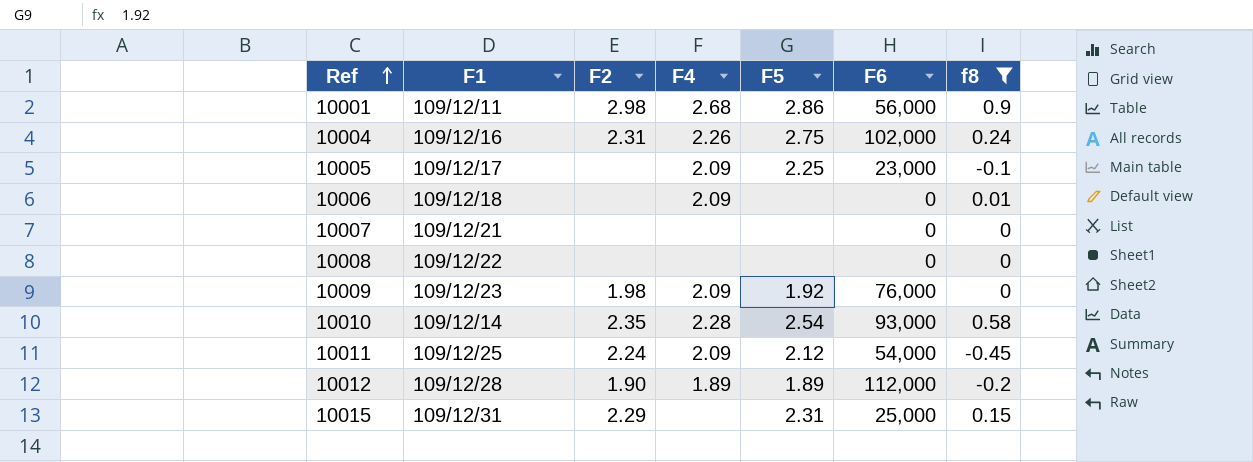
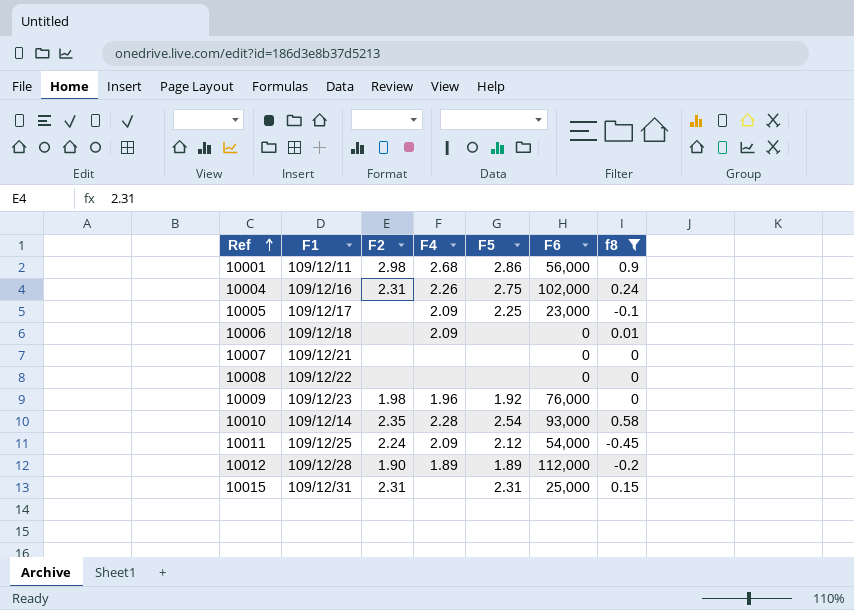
10009 | F4: 2.09 -> 1.96
10015 | F2: 2.29 -> 2.31

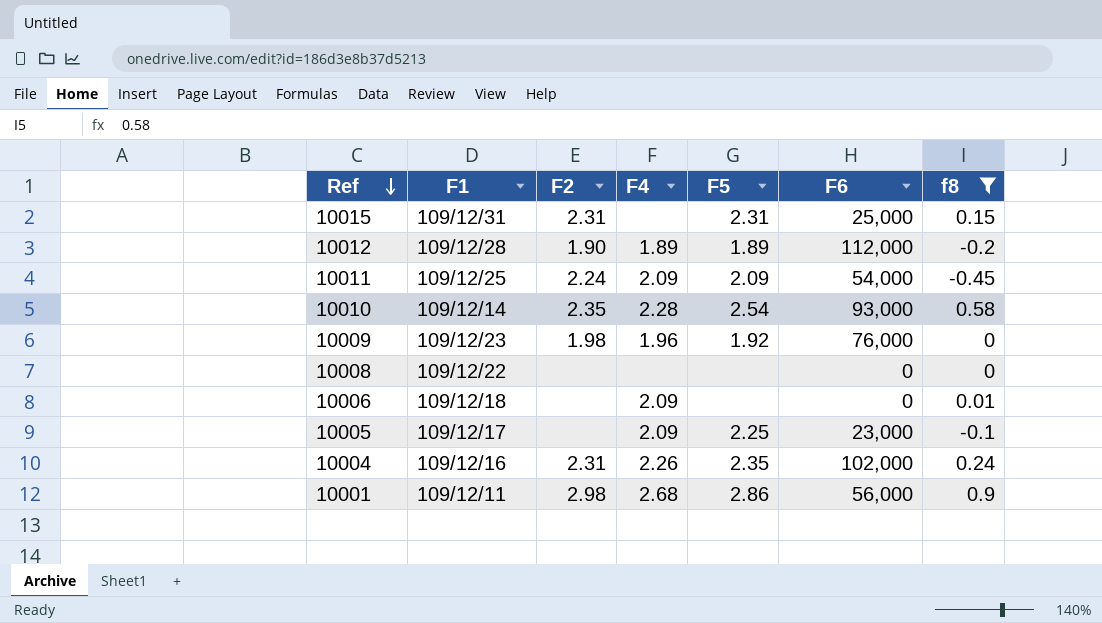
row order: Ref ascending -> Ref descending
row 10007: 109/12/21 | none | none | none | 0 | 0 -> none
10011 | F5: 2.12 -> 2.09
10004 | F5: 2.75 -> 2.35

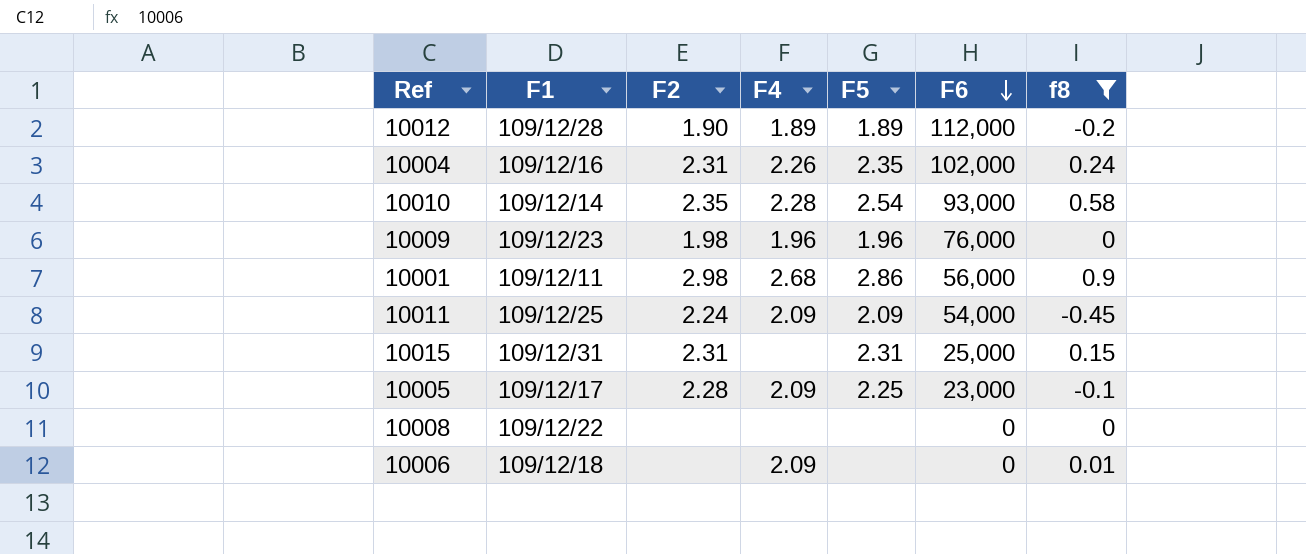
row order: Ref descending -> F6 descending
10009 | F5: 1.92 -> 1.96
10005 | F2: none -> 2.28

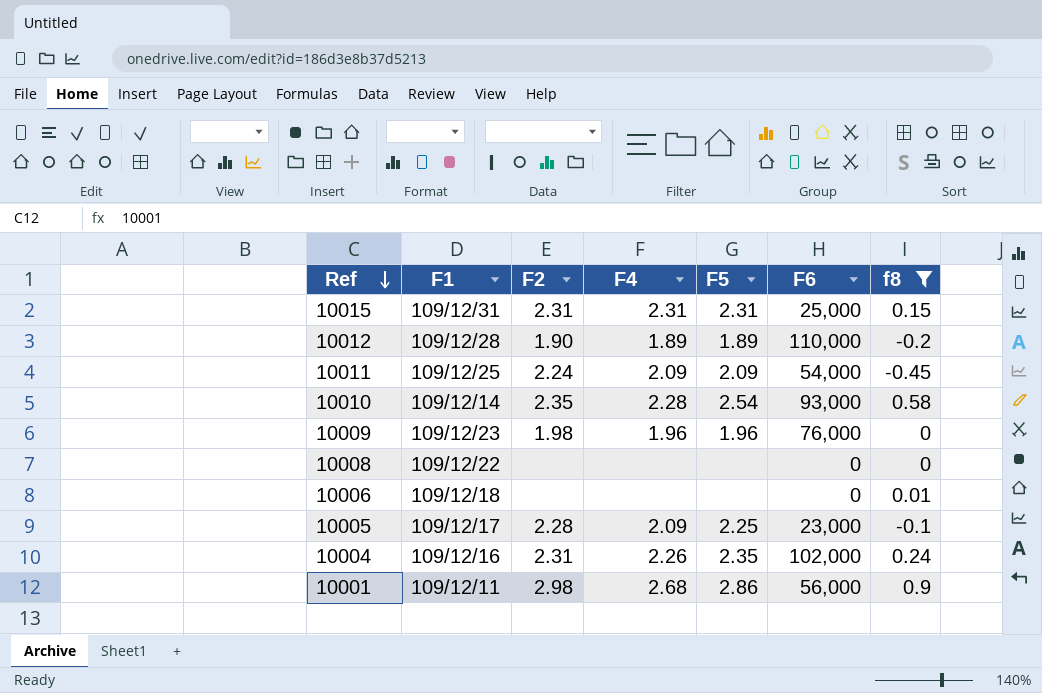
row order: F6 descending -> Ref descending
10015 | F4: none -> 2.31
10012 | F6: 112,000 -> 110,000
10006 | F4: 2.09 -> none

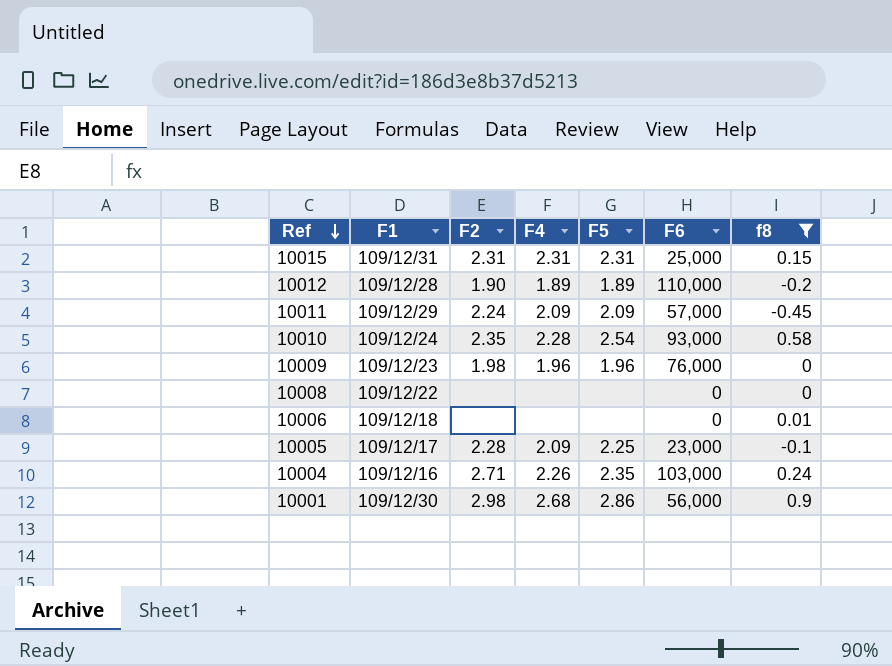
10011 | F1: 109/12/25 -> 109/12/29
10011 | F6: 54,000 -> 57,000
10010 | F1: 109/12/14 -> 109/12/24
10004 | F2: 2.31 -> 2.71
10004 | F6: 102,000 -> 103,000
10001 | F1: 109/12/11 -> 109/12/30

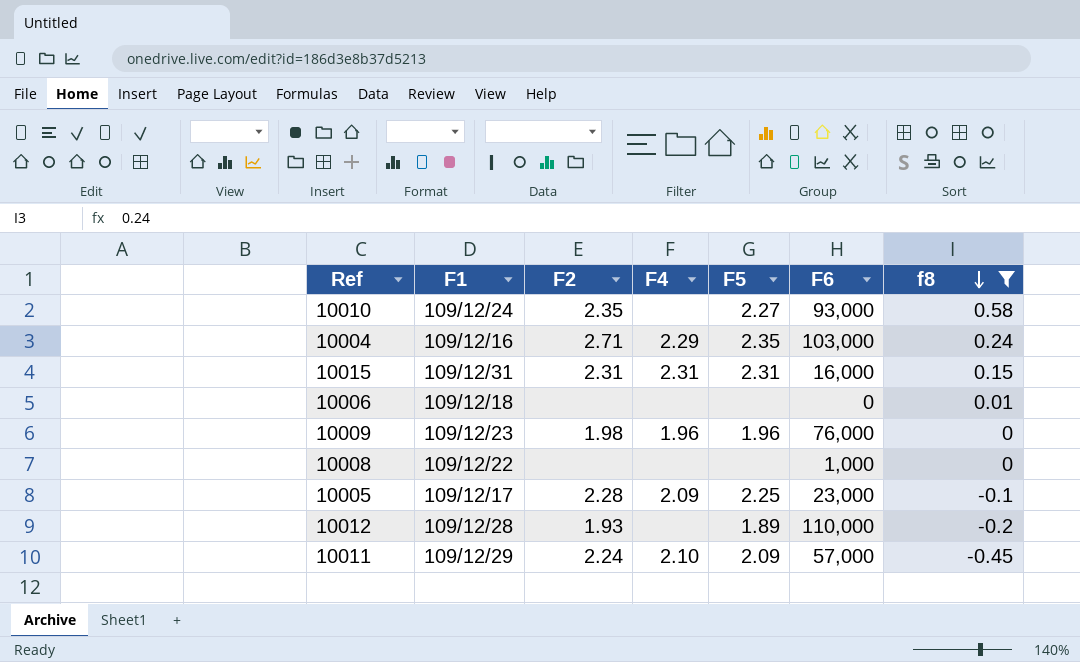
row order: Ref descending -> f8 descending
row 10001: 109/12/30 | 2.98 | 2.68 | 2.86 | 56,000 | 0.9 -> none
10010 | F4: 2.28 -> none
10010 | F5: 2.54 -> 2.27
10004 | F4: 2.26 -> 2.29
10015 | F6: 25,000 -> 16,000
10008 | F6: 0 -> 1,000
10012 | F2: 1.90 -> 1.93
10012 | F4: 1.89 -> none
10011 | F4: 2.09 -> 2.10

